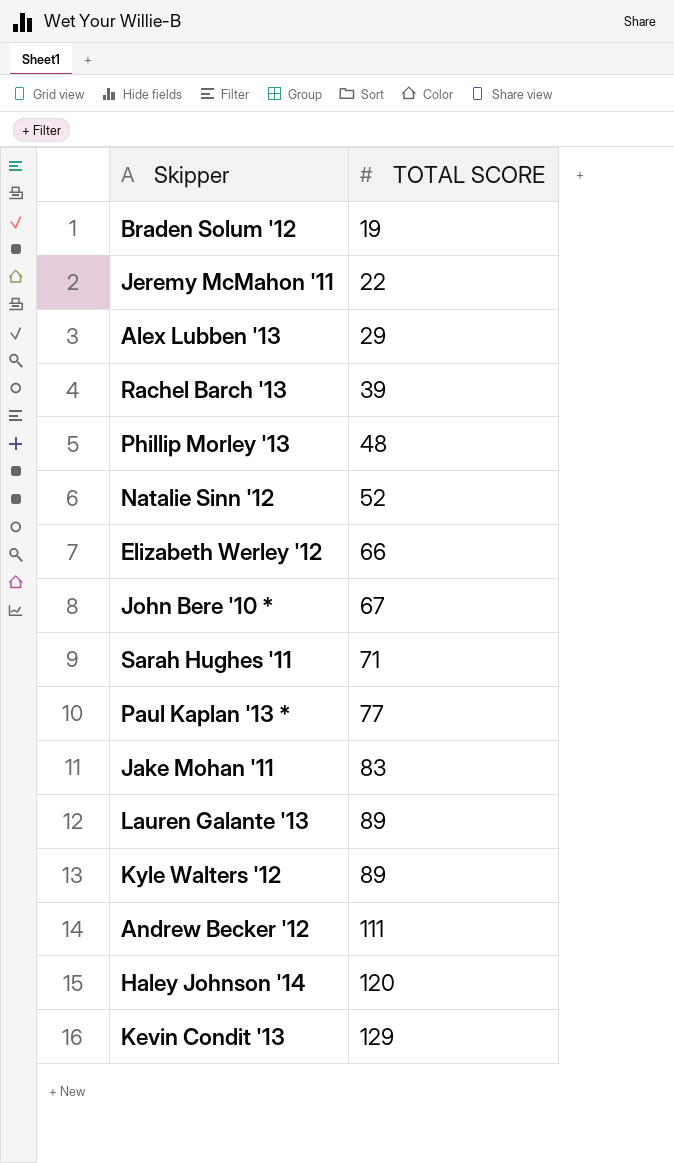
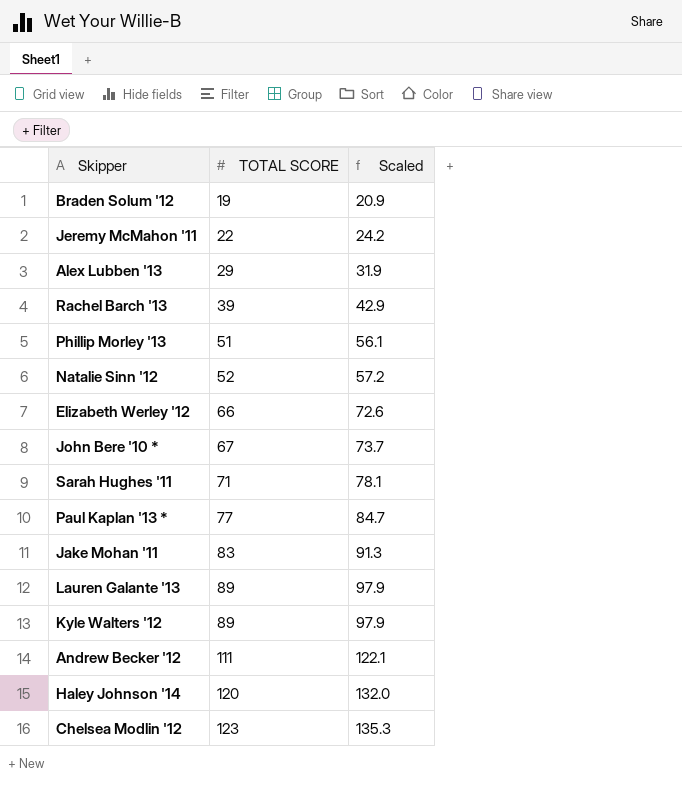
column Scaled | formula: none -> [TOTAL SCORE] * 1.1
row Kevin Condit '13: 129 -> none
Phillip Morley '13 | TOTAL SCORE: 48 -> 51
row Chelsea Modlin '12: none -> 123 | 135.3

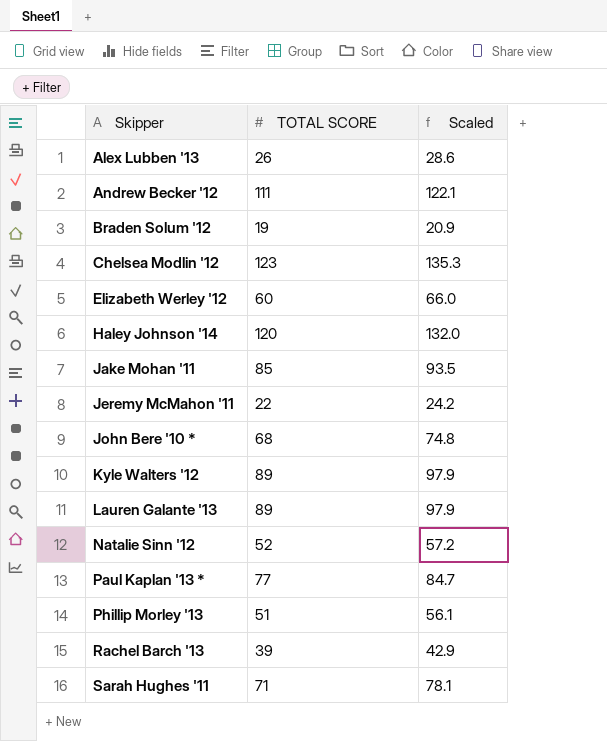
row order: TOTAL SCORE ascending -> Skipper ascending
Alex Lubben '13 | TOTAL SCORE: 29 -> 26
Alex Lubben '13 | Scaled: 31.9 -> 28.6
Elizabeth Werley '12 | TOTAL SCORE: 66 -> 60
Elizabeth Werley '12 | Scaled: 72.6 -> 66.0
Jake Mohan '11 | TOTAL SCORE: 83 -> 85
Jake Mohan '11 | Scaled: 91.3 -> 93.5
John Bere '10 * | TOTAL SCORE: 67 -> 68
John Bere '10 * | Scaled: 73.7 -> 74.8

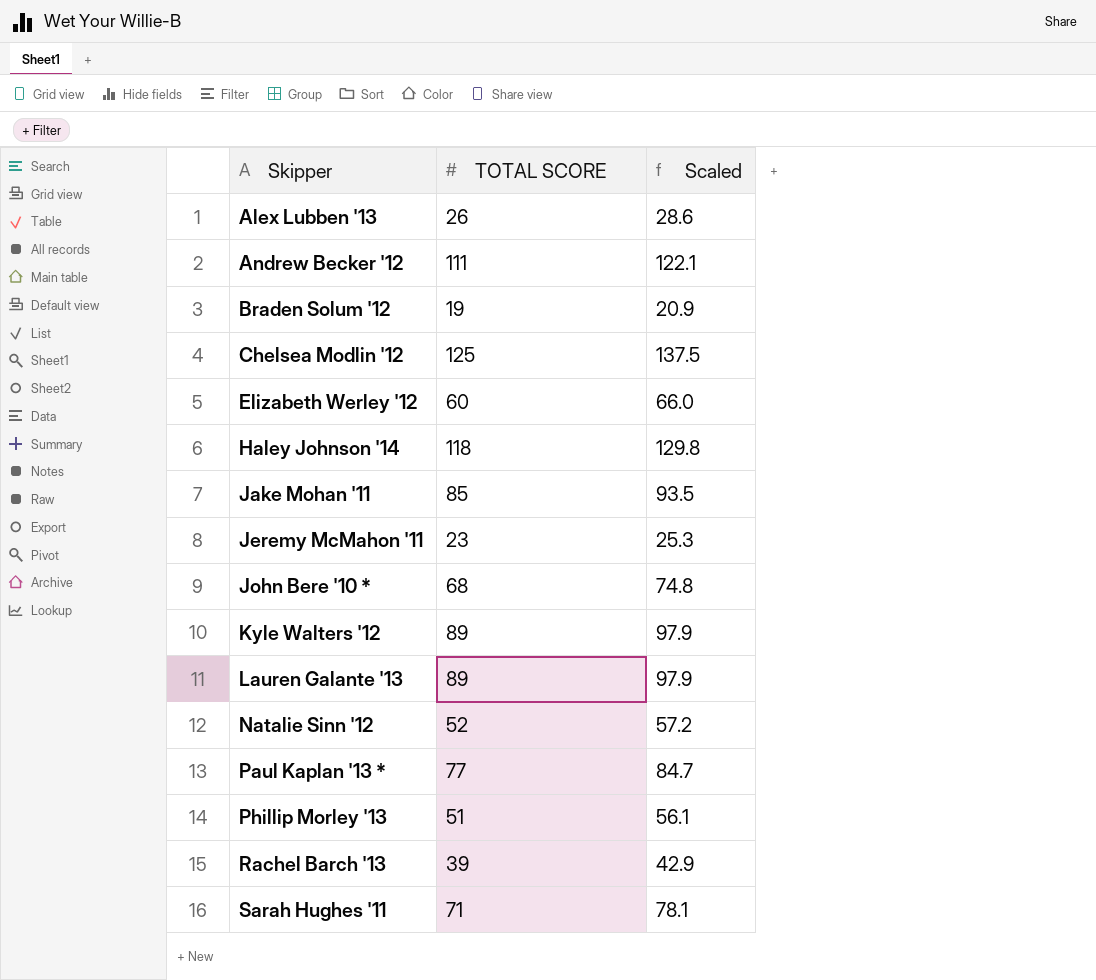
Chelsea Modlin '12 | TOTAL SCORE: 123 -> 125
Chelsea Modlin '12 | Scaled: 135.3 -> 137.5
Haley Johnson '14 | TOTAL SCORE: 120 -> 118
Haley Johnson '14 | Scaled: 132.0 -> 129.8
Jeremy McMahon '11 | TOTAL SCORE: 22 -> 23
Jeremy McMahon '11 | Scaled: 24.2 -> 25.3

